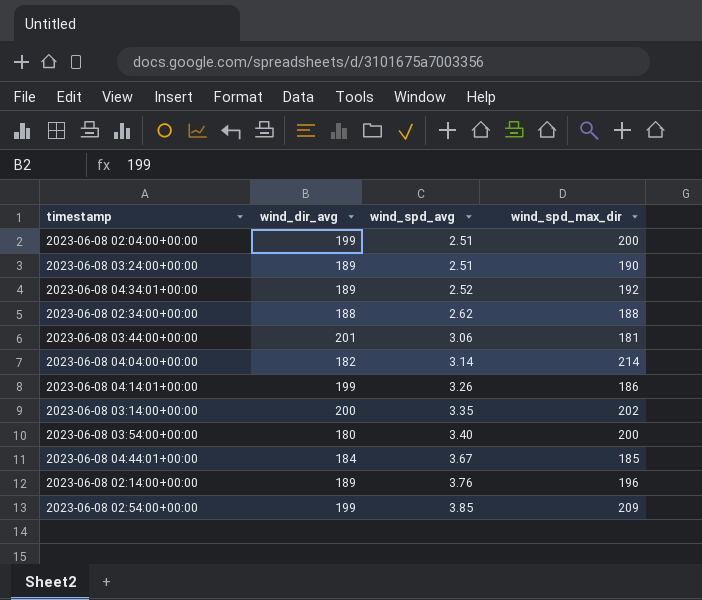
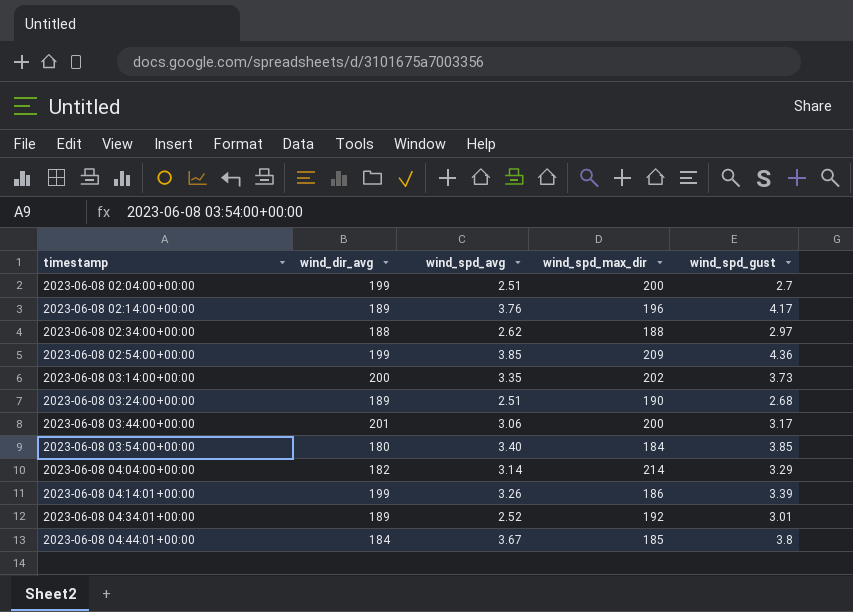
row order: wind_spd_avg ascending -> timestamp ascending
column wind_spd_gust | position: none -> 5
2023-06-08 03:44:00+00:00 | wind_spd_max_dir: 181 -> 200
2023-06-08 03:54:00+00:00 | wind_spd_max_dir: 200 -> 184

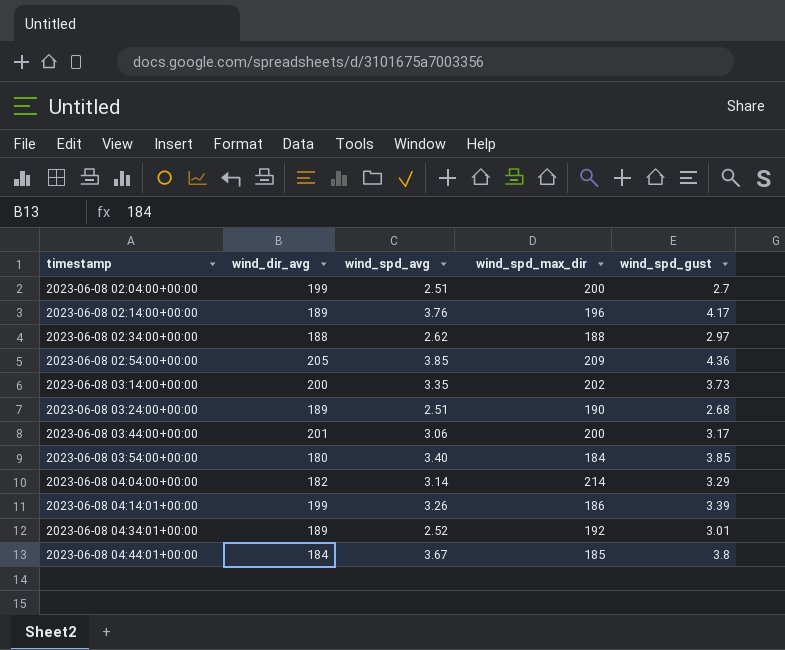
2023-06-08 02:54:00+00:00 | wind_dir_avg: 199 -> 205

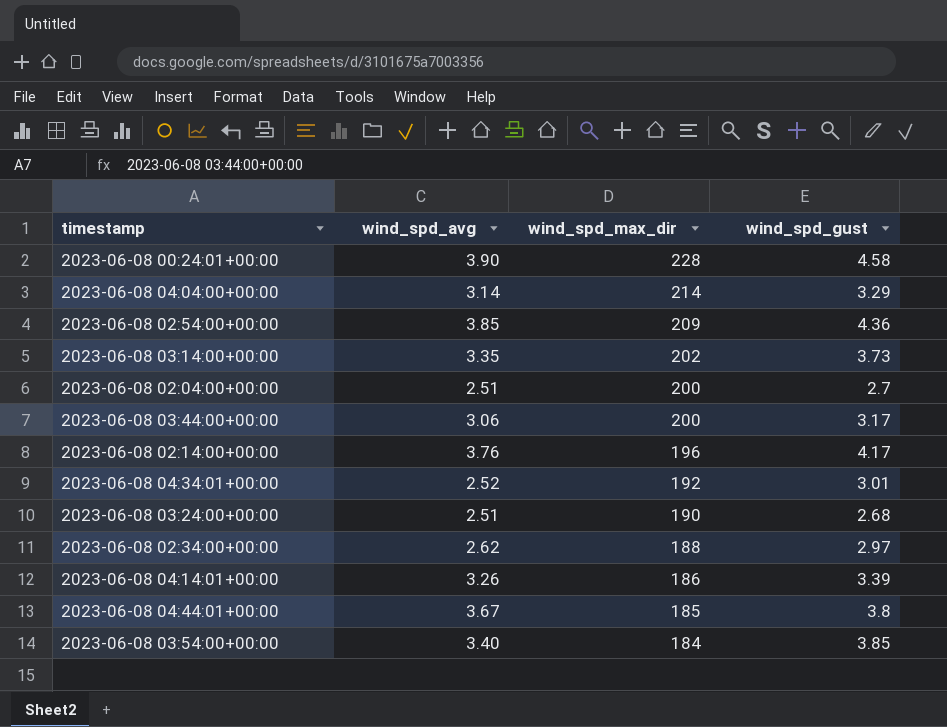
row order: timestamp ascending -> wind_spd_max_dir descending
column wind_dir_avg | position: 2 -> none
row 2023-06-08 00:24:01+00:00: none -> 3.90 | 228 | 4.58

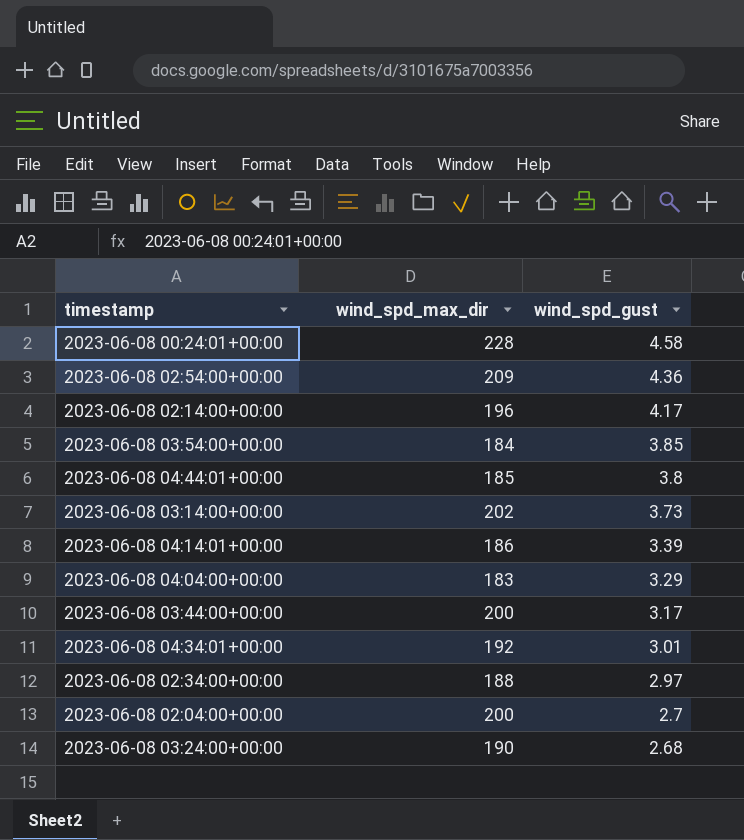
row order: wind_spd_max_dir descending -> wind_spd_gust descending
column wind_spd_avg | position: 2 -> none
2023-06-08 04:04:00+00:00 | wind_spd_max_dir: 214 -> 183

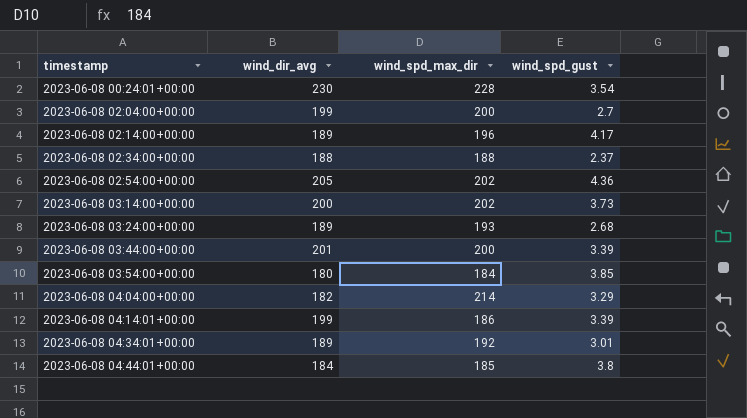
row order: wind_spd_gust descending -> timestamp ascending
column wind_dir_avg | position: none -> 2
2023-06-08 00:24:01+00:00 | wind_spd_gust: 4.58 -> 3.54
2023-06-08 02:34:00+00:00 | wind_spd_gust: 2.97 -> 2.37
2023-06-08 02:54:00+00:00 | wind_spd_max_dir: 209 -> 202
2023-06-08 03:24:00+00:00 | wind_spd_max_dir: 190 -> 193
2023-06-08 03:44:00+00:00 | wind_spd_gust: 3.17 -> 3.39
2023-06-08 04:04:00+00:00 | wind_spd_max_dir: 183 -> 214

